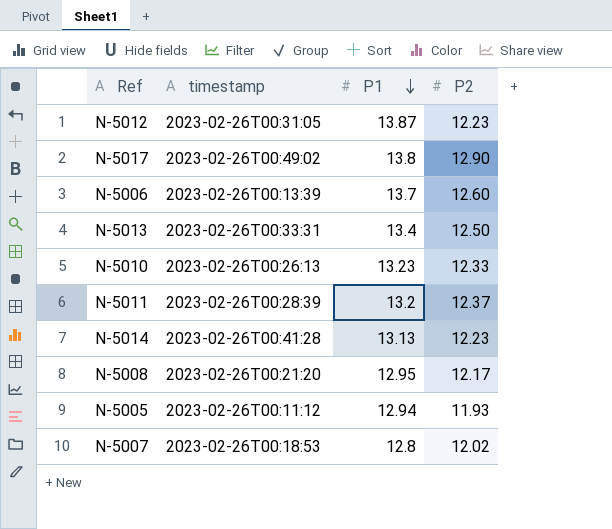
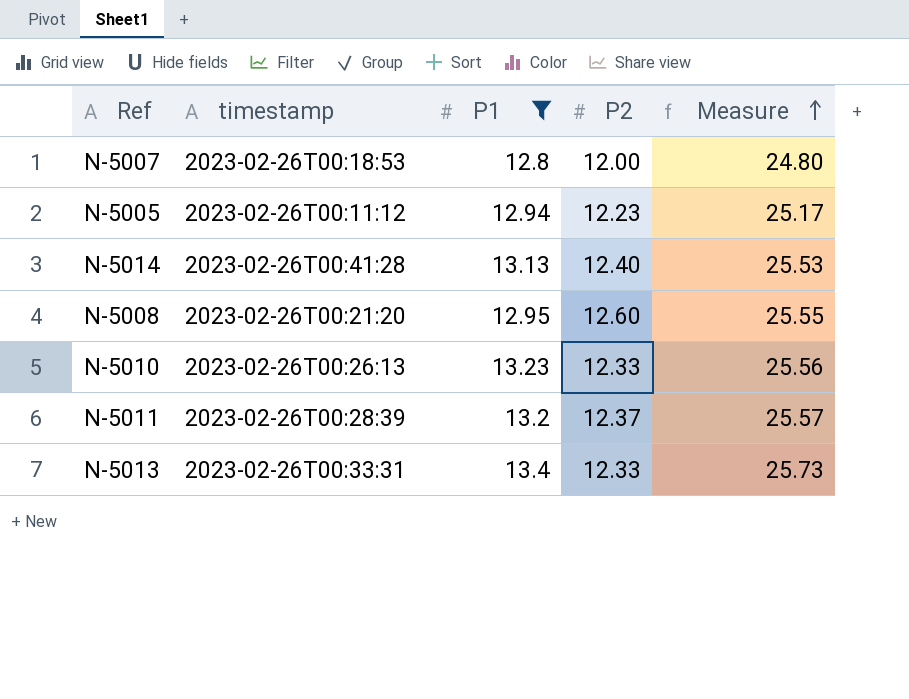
filter: none -> P1 <= 13.4
row order: P1 descending -> Measure ascending
column Measure | formula: none -> [P1] + [P2]
N-5007 | P2: 12.02 -> 12.00
N-5005 | P2: 11.93 -> 12.23
N-5014 | P2: 12.23 -> 12.40
N-5008 | P2: 12.17 -> 12.60
N-5013 | P2: 12.50 -> 12.33

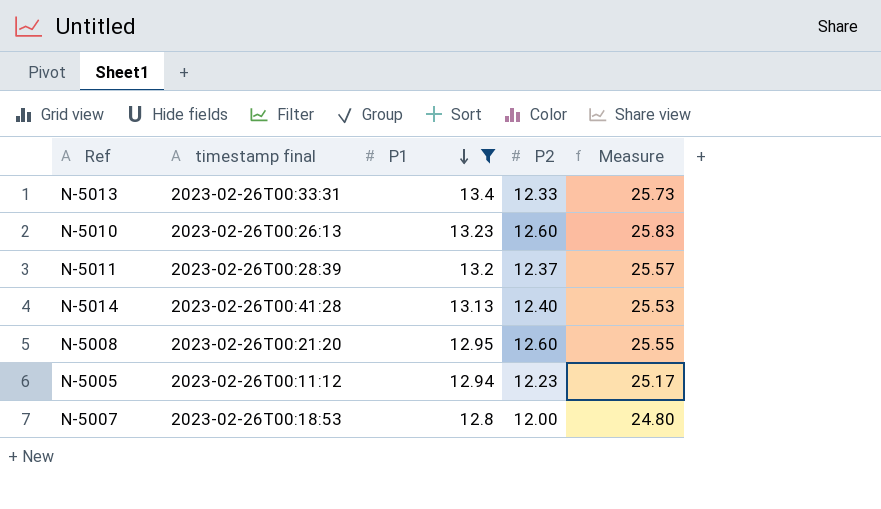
row order: Measure ascending -> P1 descending
column name: timestamp -> timestamp final
N-5010 | P2: 12.33 -> 12.60
N-5010 | Measure: 25.56 -> 25.83

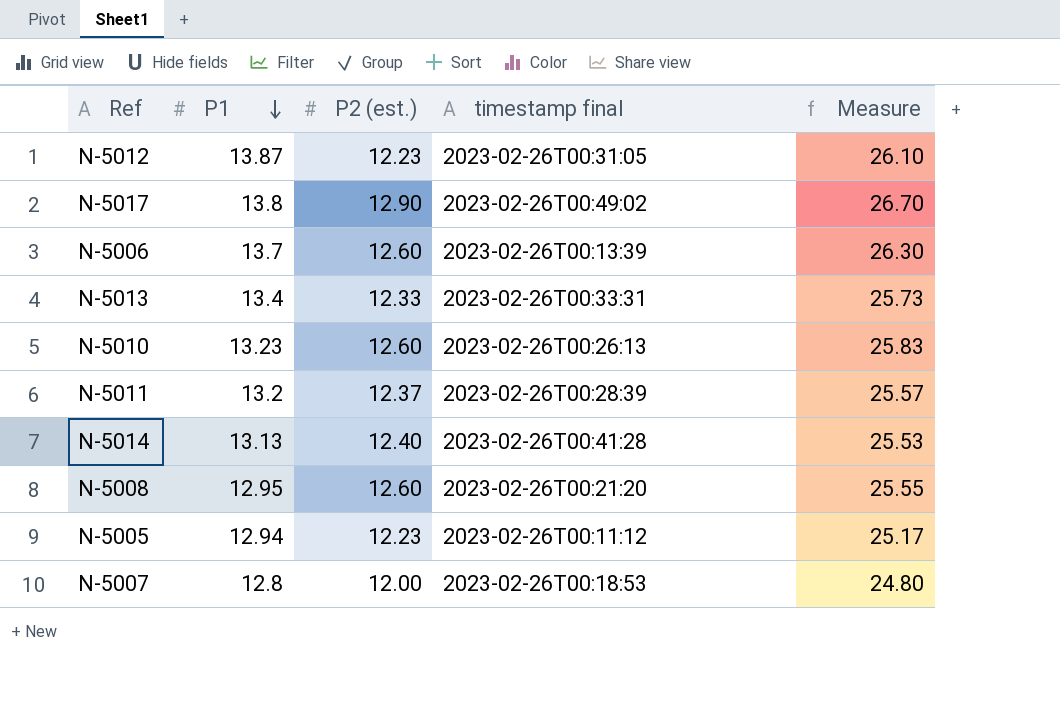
filter: P1 <= 13.4 -> none
column name: P2 -> P2 (est.)
column timestamp final | position: 2 -> 4

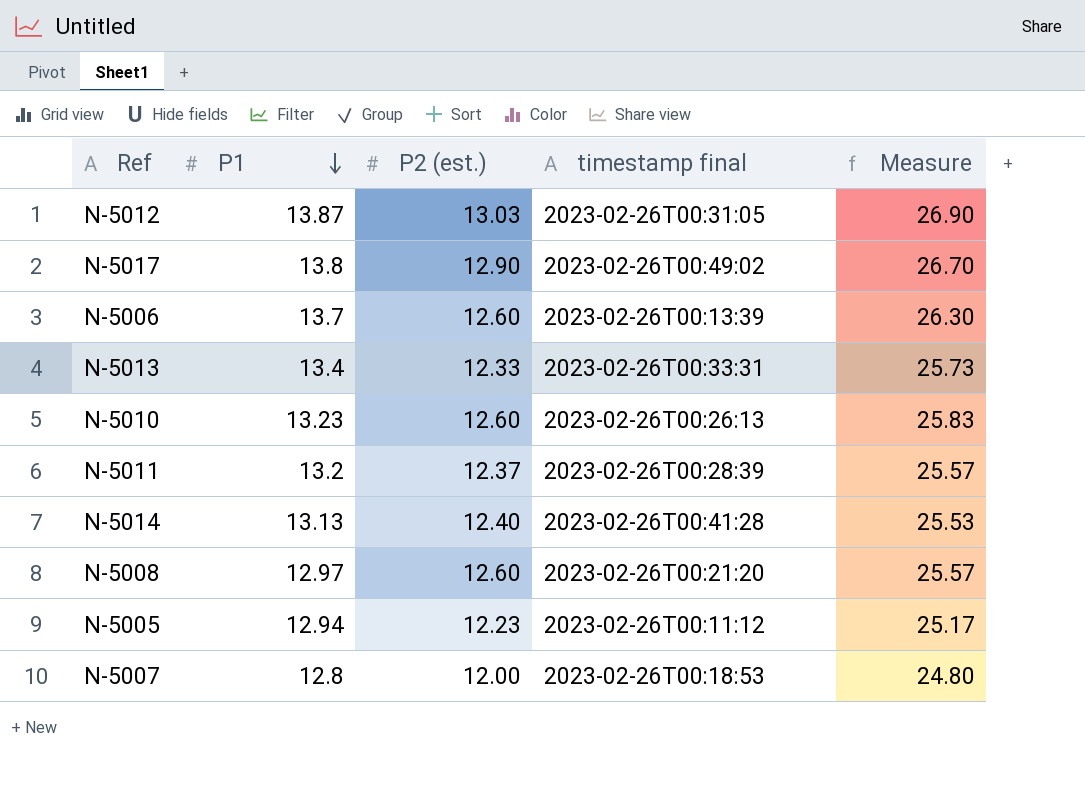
N-5012 | P2 (est.): 12.23 -> 13.03
N-5012 | Measure: 26.10 -> 26.90
N-5008 | P1: 12.95 -> 12.97
N-5008 | Measure: 25.55 -> 25.57

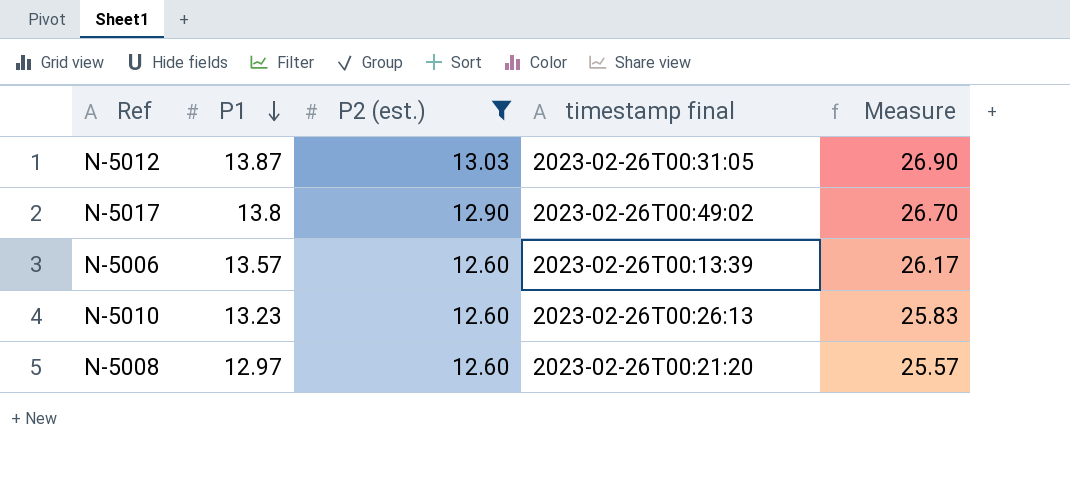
filter: none -> P2 (est.) >= 12.60
N-5006 | P1: 13.7 -> 13.57
N-5006 | Measure: 26.30 -> 26.17

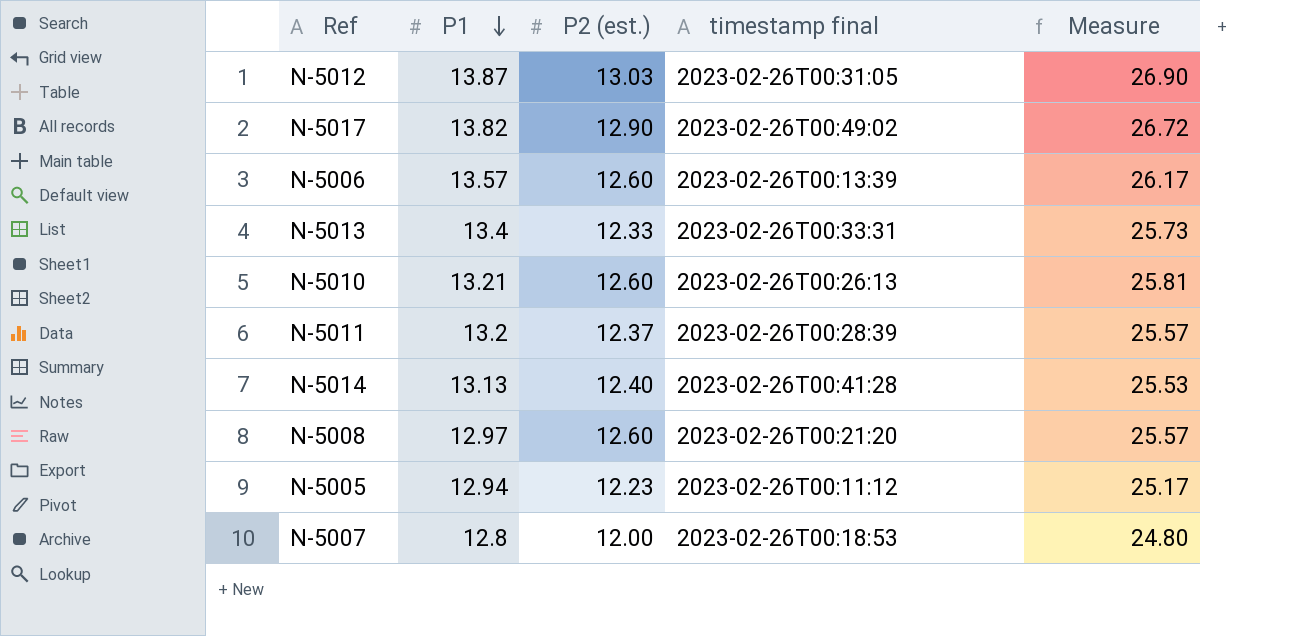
filter: P2 (est.) >= 12.60 -> none
N-5017 | P1: 13.8 -> 13.82
N-5017 | Measure: 26.70 -> 26.72
N-5010 | P1: 13.23 -> 13.21
N-5010 | Measure: 25.83 -> 25.81

